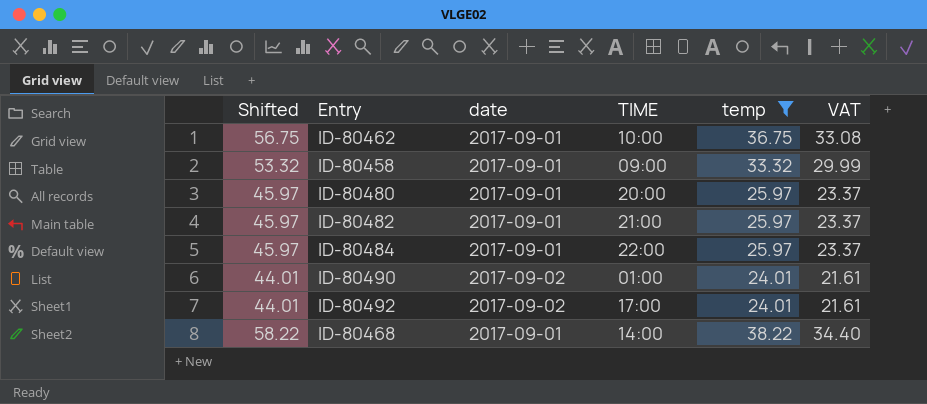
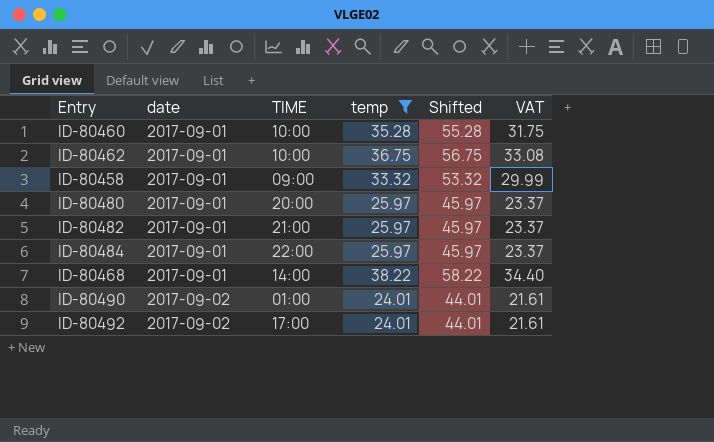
row order: none -> date ascending
column Shifted | position: 1 -> 5
row ID-80460: none -> 2017-09-01 | 10:00 | 35.28 | 55.28 | 31.75

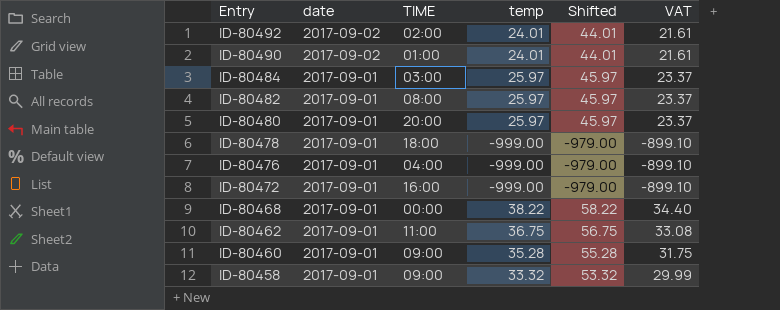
filter: temp != -999.00 -> none
row order: date ascending -> Entry descending
ID-80492 | TIME: 17:00 -> 02:00
ID-80484 | TIME: 22:00 -> 03:00
ID-80482 | TIME: 21:00 -> 08:00
ID-80468 | TIME: 14:00 -> 00:00
ID-80462 | TIME: 10:00 -> 11:00
ID-80460 | TIME: 10:00 -> 09:00

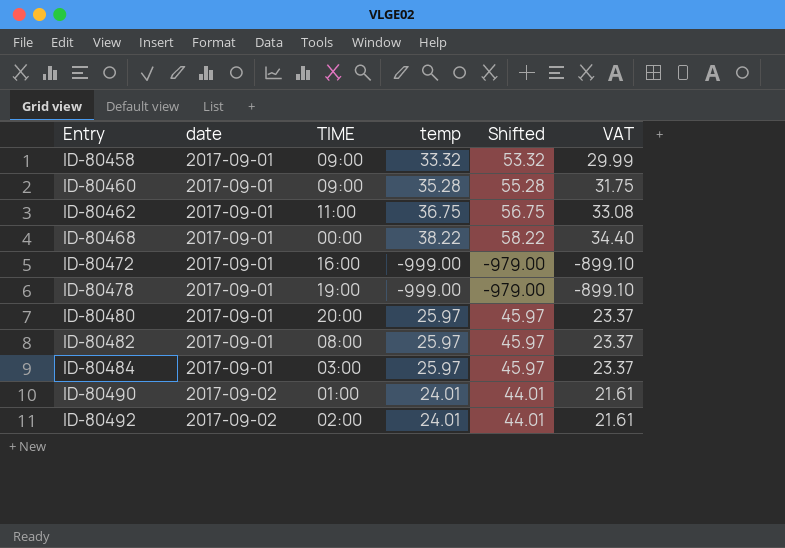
row order: Entry descending -> Entry ascending
row ID-80476: 2017-09-01 | 04:00 | -999.00 | -979.00 | -899.10 -> none
ID-80478 | TIME: 18:00 -> 19:00

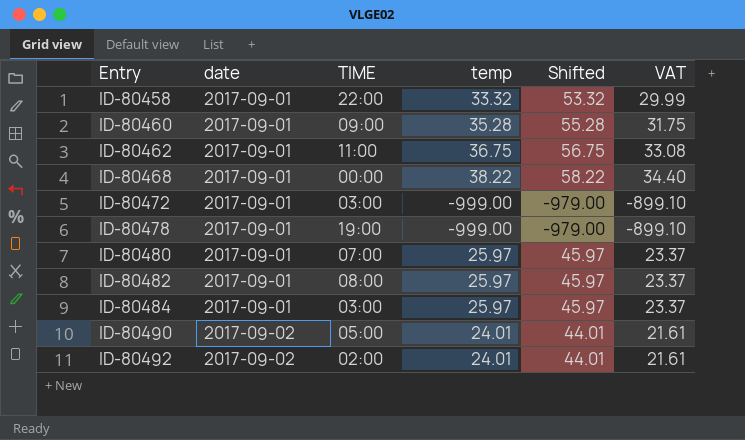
ID-80458 | TIME: 09:00 -> 22:00
ID-80472 | TIME: 16:00 -> 03:00
ID-80480 | TIME: 20:00 -> 07:00
ID-80490 | TIME: 01:00 -> 05:00

